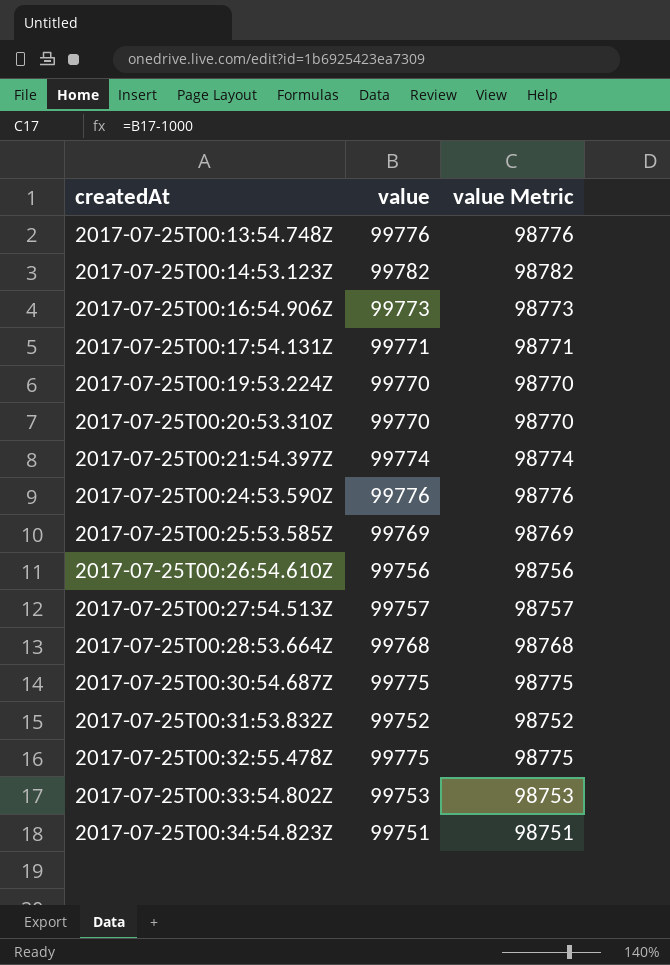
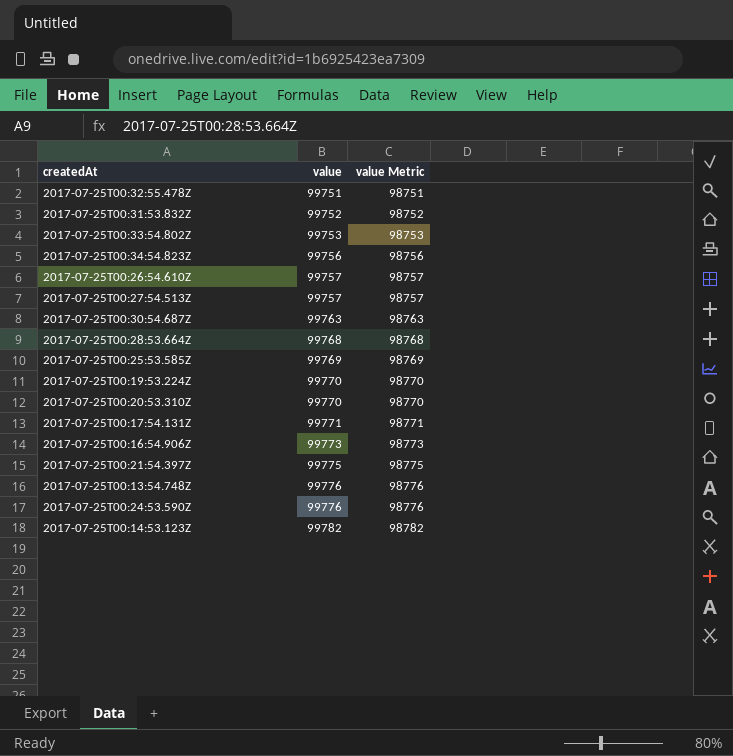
row order: createdAt ascending -> value ascending
2017-07-25T00:32:55.478Z | value: 99775 -> 99751
2017-07-25T00:32:55.478Z | value Metric: 98775 -> 98751
2017-07-25T00:34:54.823Z | value: 99751 -> 99756
2017-07-25T00:34:54.823Z | value Metric: 98751 -> 98756
2017-07-25T00:26:54.610Z | value: 99756 -> 99757
2017-07-25T00:26:54.610Z | value Metric: 98756 -> 98757
2017-07-25T00:30:54.687Z | value: 99775 -> 99763
2017-07-25T00:30:54.687Z | value Metric: 98775 -> 98763
2017-07-25T00:21:54.397Z | value: 99774 -> 99775
2017-07-25T00:21:54.397Z | value Metric: 98774 -> 98775

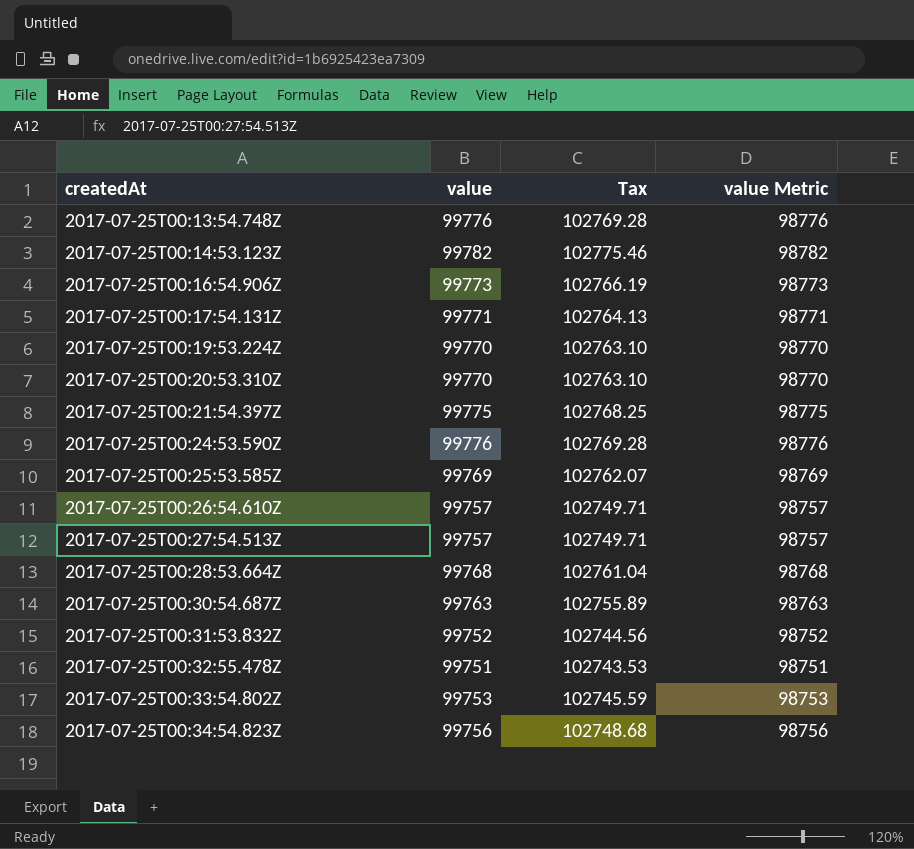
row order: value ascending -> createdAt ascending
column Tax | formula: none -> [value] * 1.03

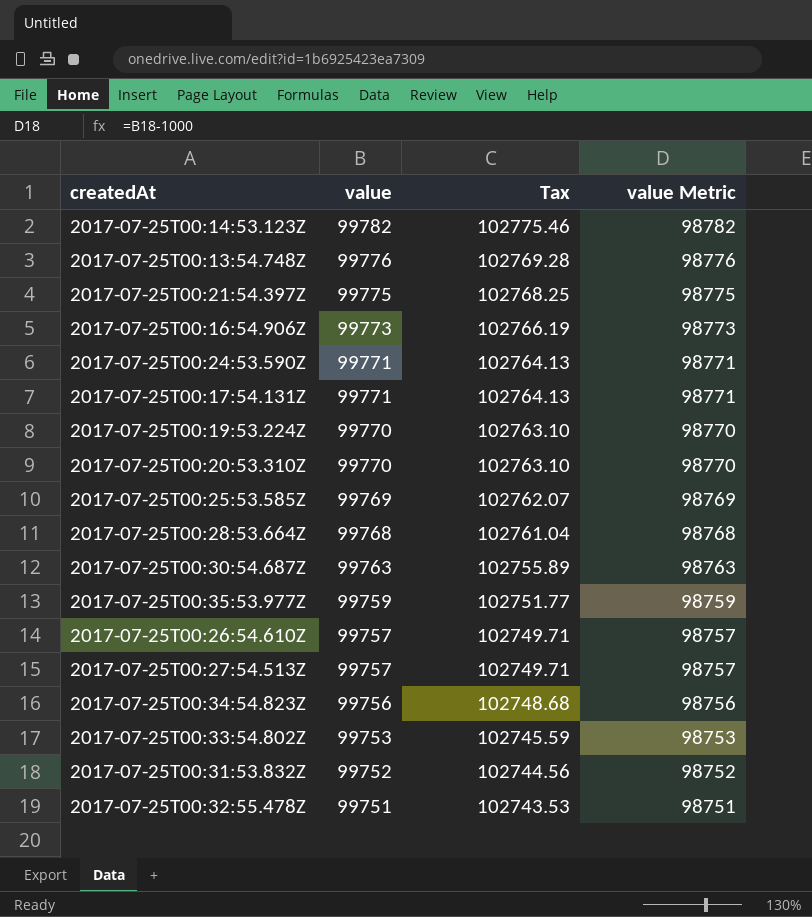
row order: createdAt ascending -> value descending
2017-07-25T00:24:53.590Z | value: 99776 -> 99771
2017-07-25T00:24:53.590Z | Tax: 102769.28 -> 102764.13
2017-07-25T00:24:53.590Z | value Metric: 98776 -> 98771
row 2017-07-25T00:35:53.977Z: none -> 99759 | 102751.77 | 98759

